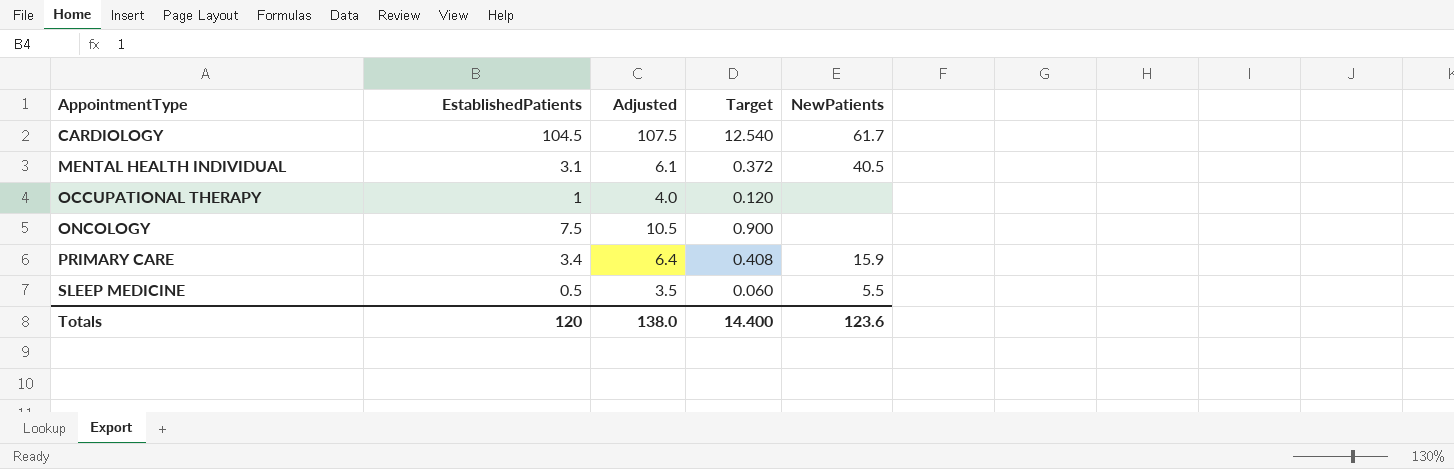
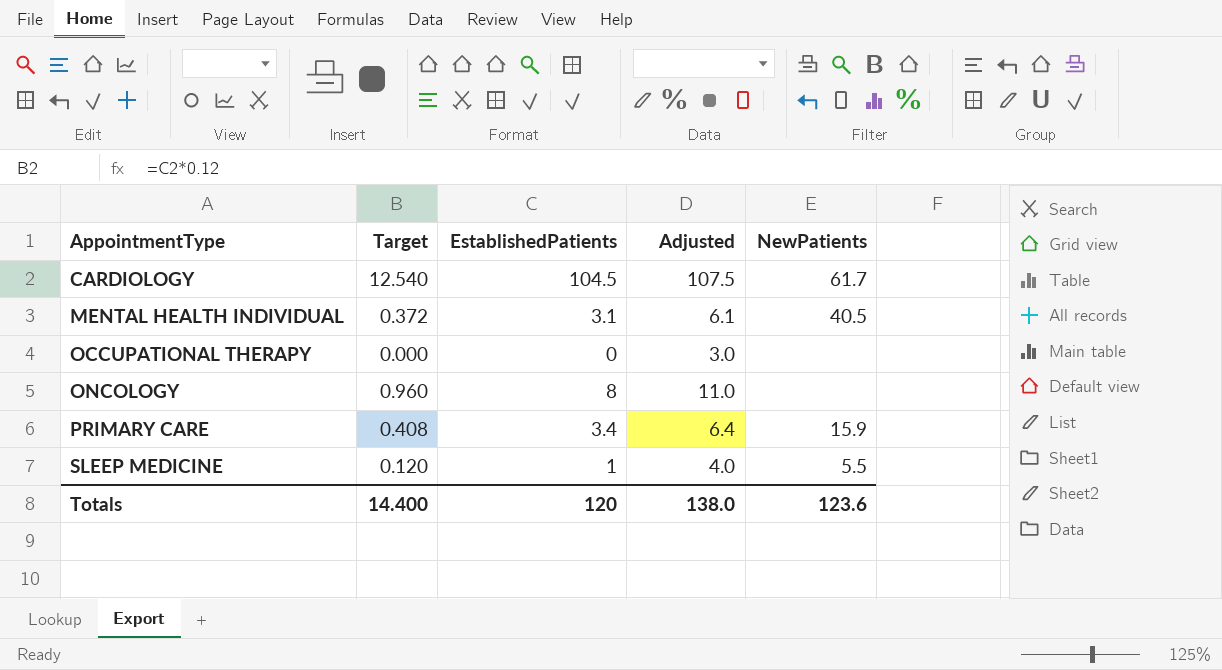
column Target | position: 4 -> 2
OCCUPATIONAL THERAPY | Target: 0.120 -> 0.000
OCCUPATIONAL THERAPY | EstablishedPatients: 1 -> 0
OCCUPATIONAL THERAPY | Adjusted: 4.0 -> 3.0
ONCOLOGY | Target: 0.900 -> 0.960
ONCOLOGY | EstablishedPatients: 7.5 -> 8
ONCOLOGY | Adjusted: 10.5 -> 11.0
SLEEP MEDICINE | Target: 0.060 -> 0.120
SLEEP MEDICINE | EstablishedPatients: 0.5 -> 1
SLEEP MEDICINE | Adjusted: 3.5 -> 4.0

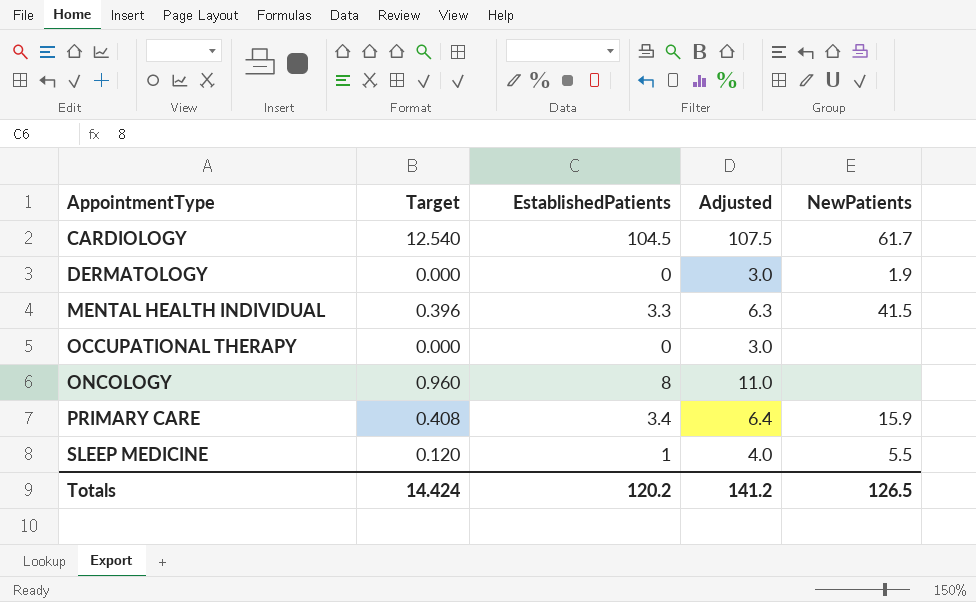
row DERMATOLOGY: none -> 0.000 | 0 | 3.0 | 1.9
MENTAL HEALTH INDIVIDUAL | Target: 0.372 -> 0.396
MENTAL HEALTH INDIVIDUAL | EstablishedPatients: 3.1 -> 3.3
MENTAL HEALTH INDIVIDUAL | Adjusted: 6.1 -> 6.3
MENTAL HEALTH INDIVIDUAL | NewPatients: 40.5 -> 41.5
Totals | Target: 14.400 -> 14.424
Totals | EstablishedPatients: 120 -> 120.2
Totals | Adjusted: 138.0 -> 141.2
Totals | NewPatients: 123.6 -> 126.5

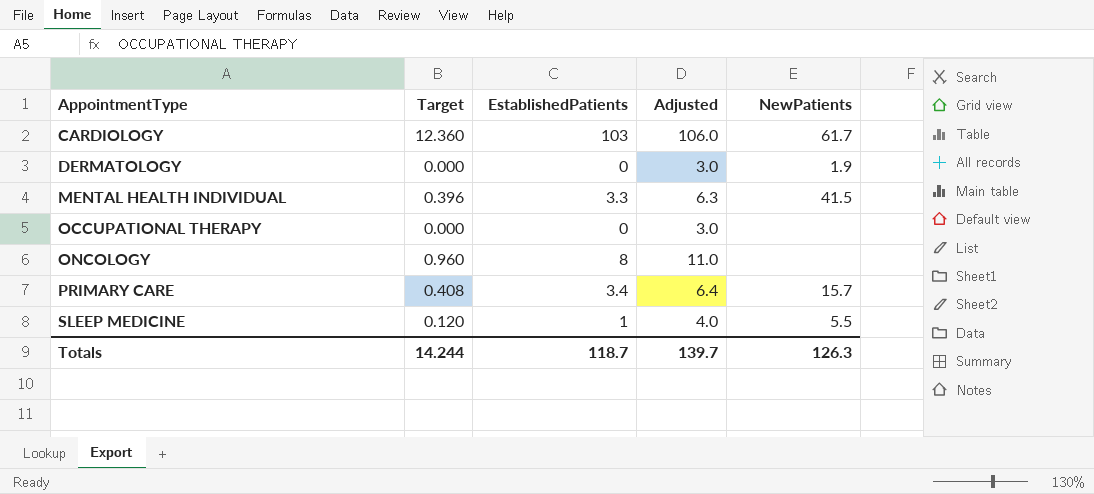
CARDIOLOGY | Target: 12.540 -> 12.360
CARDIOLOGY | EstablishedPatients: 104.5 -> 103
CARDIOLOGY | Adjusted: 107.5 -> 106.0
PRIMARY CARE | NewPatients: 15.9 -> 15.7
Totals | Target: 14.424 -> 14.244
Totals | EstablishedPatients: 120.2 -> 118.7
Totals | Adjusted: 141.2 -> 139.7
Totals | NewPatients: 126.5 -> 126.3

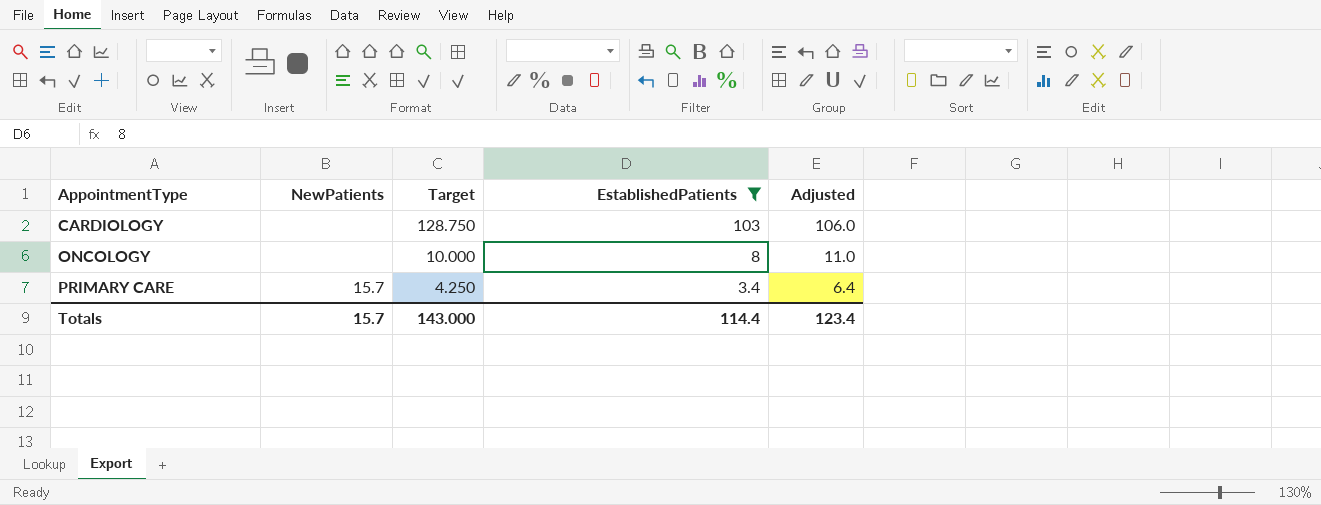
filter: none -> EstablishedPatients >= 3.4
column NewPatients | position: 5 -> 2
column Target | formula: [EstablishedPatients] * 0.12 -> [EstablishedPatients] * 1.25
CARDIOLOGY | NewPatients: 61.7 -> none
Totals | NewPatients: 126.3 -> 15.7
Totals | Target: 14.244 -> 143.000
Totals | EstablishedPatients: 118.7 -> 114.4
Totals | Adjusted: 139.7 -> 123.4

